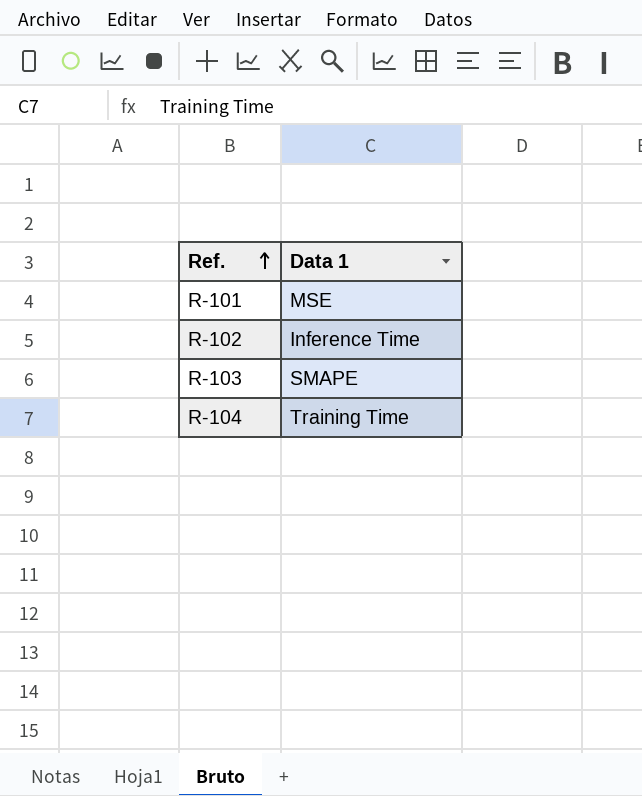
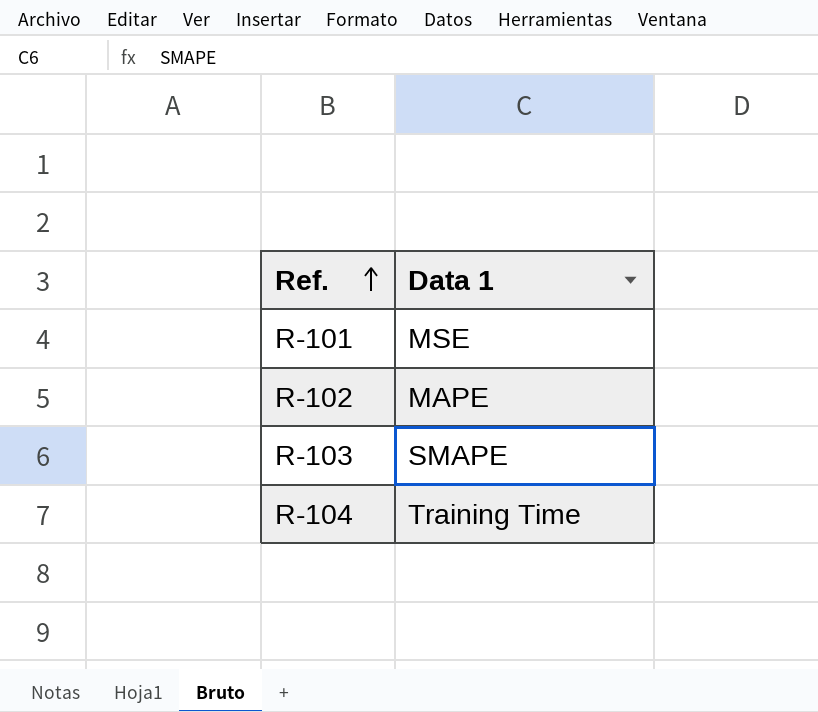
R-102 | Data 1: Inference Time -> MAPE

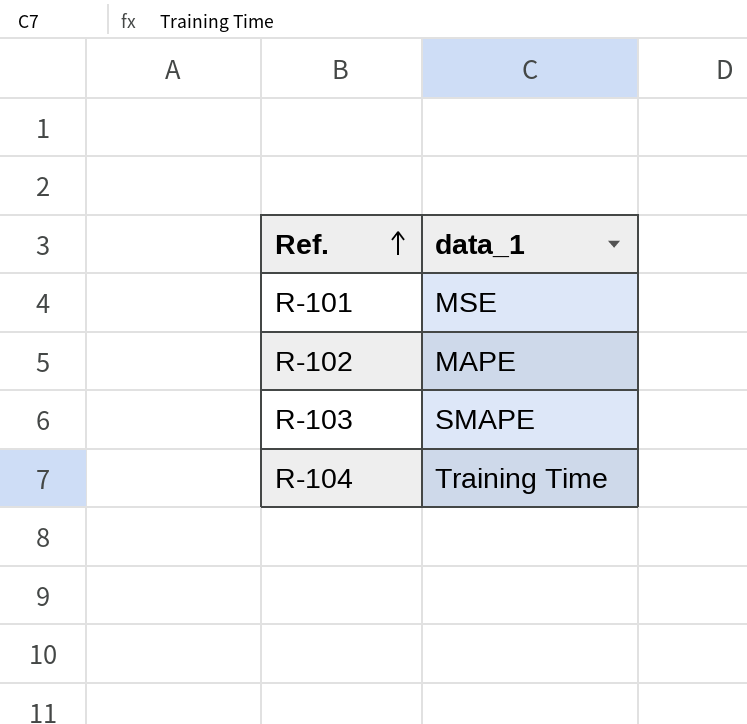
column name: Data 1 -> data_1

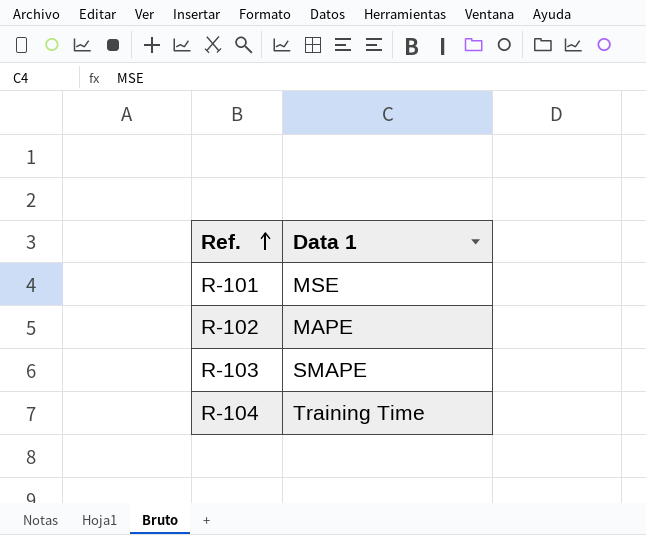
column name: data_1 -> Data 1

